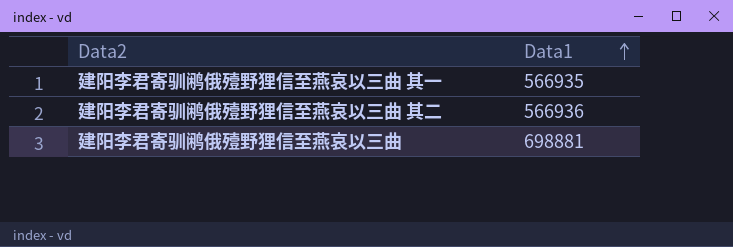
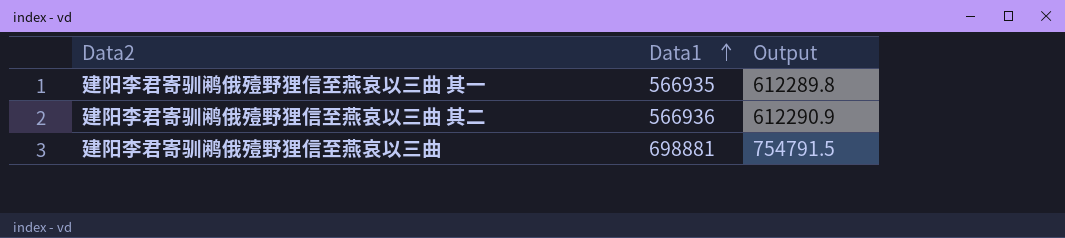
column Output | formula: none -> [Data1] * 1.08

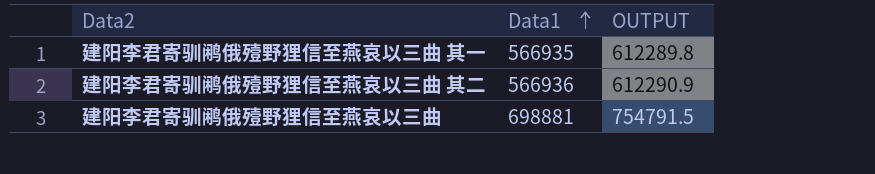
column name: Output -> OUTPUT

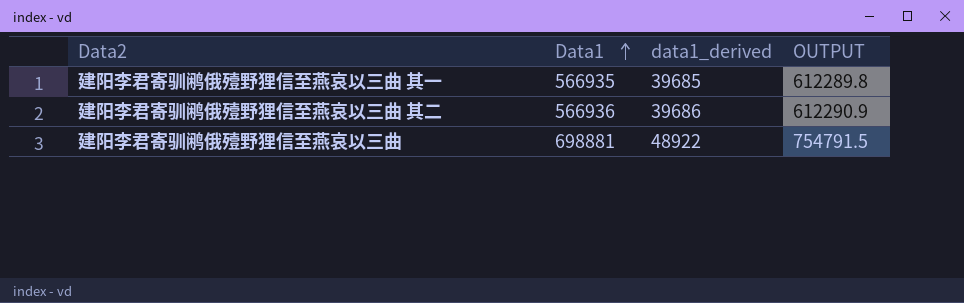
column data1_derived | formula: none -> [Data1] * 0.07

